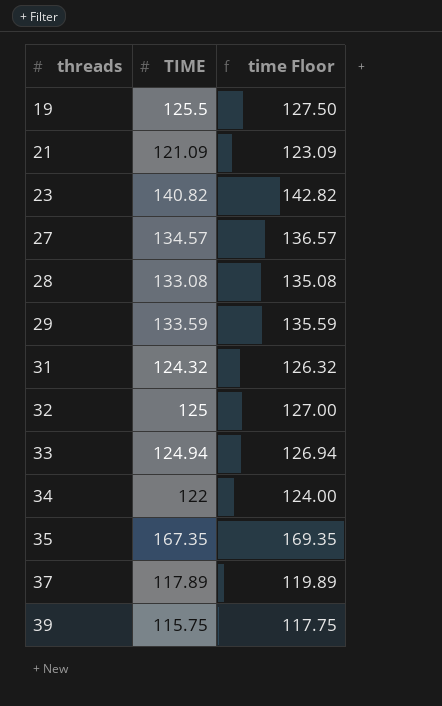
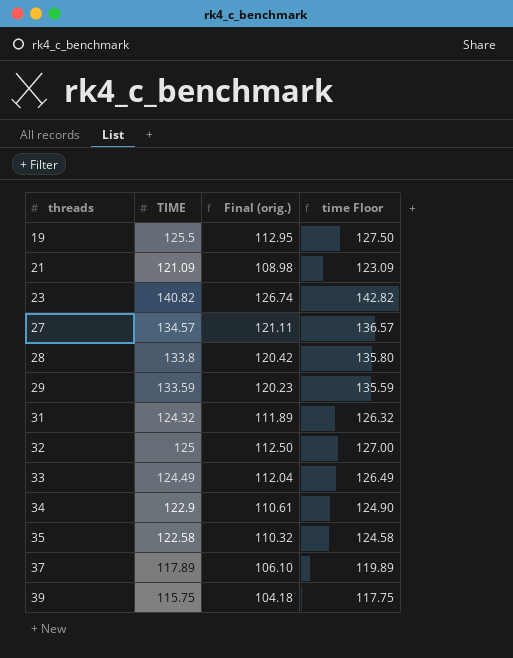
column Final (orig.) | formula: none -> [TIME] * 0.9
28 | TIME: 133.08 -> 133.8
28 | time Floor: 135.08 -> 135.80
33 | TIME: 124.94 -> 124.49
33 | time Floor: 126.94 -> 126.49
34 | TIME: 122 -> 122.9
34 | time Floor: 124.00 -> 124.90
35 | TIME: 167.35 -> 122.58
35 | time Floor: 169.35 -> 124.58

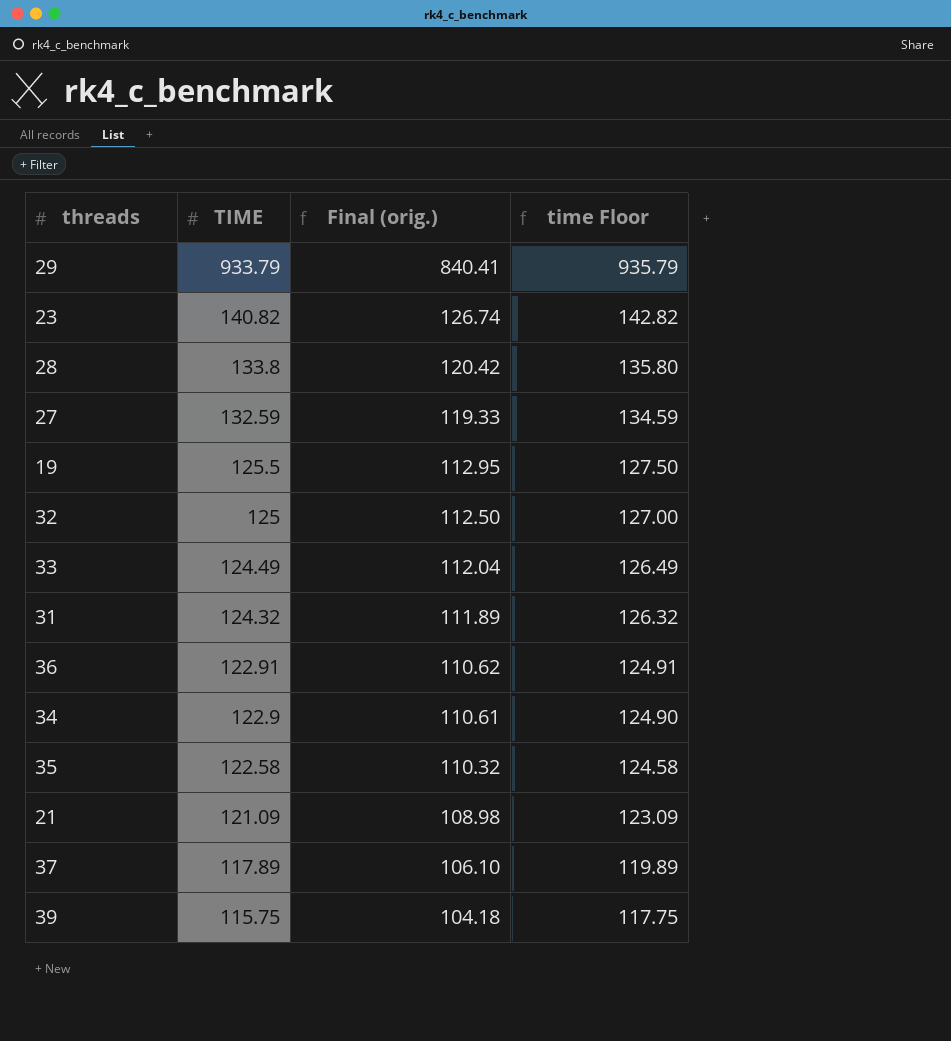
row order: threads ascending -> TIME descending
29 | TIME: 133.59 -> 933.79
29 | Final (orig.): 120.23 -> 840.41
29 | time Floor: 135.59 -> 935.79
27 | TIME: 134.57 -> 132.59
27 | Final (orig.): 121.11 -> 119.33
27 | time Floor: 136.57 -> 134.59
row 36: none -> 122.91 | 110.62 | 124.91

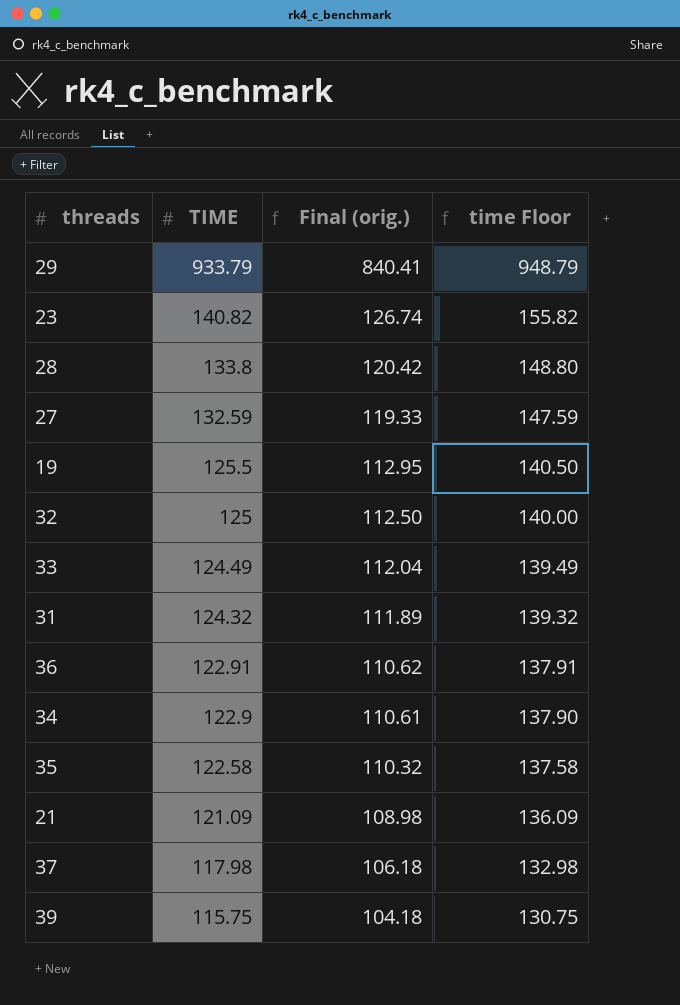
column time Floor | formula: [TIME] + 2 -> [TIME] + 15
37 | TIME: 117.89 -> 117.98
37 | Final (orig.): 106.10 -> 106.18

